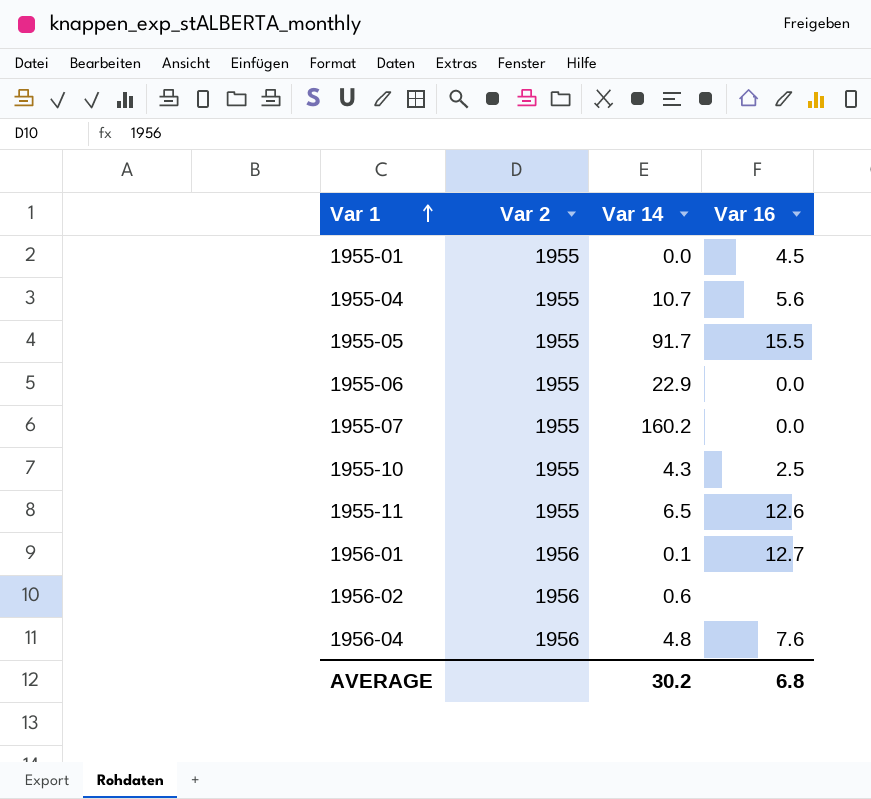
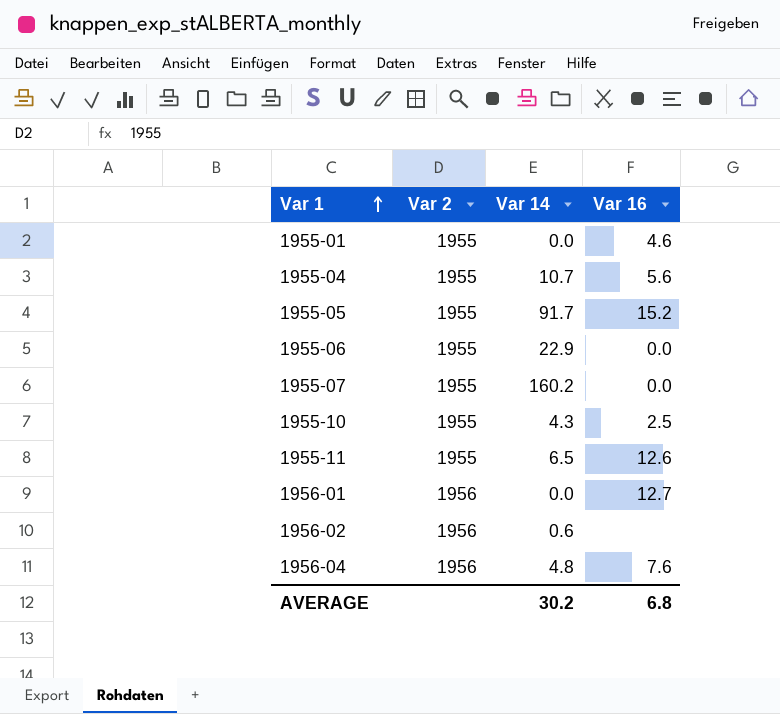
1955-01 | Var 16: 4.5 -> 4.6
1955-05 | Var 16: 15.5 -> 15.2
1956-01 | Var 14: 0.1 -> 0.0

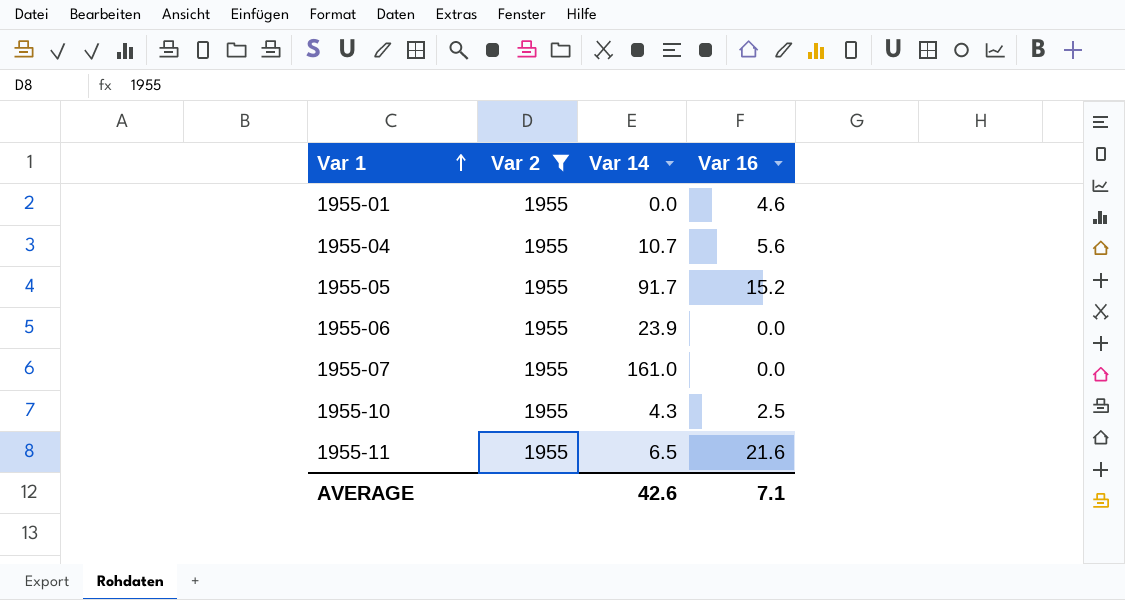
filter: none -> Var 2 = 1955
1955-06 | Var 14: 22.9 -> 23.9
1955-07 | Var 14: 160.2 -> 161.0
1955-11 | Var 16: 12.6 -> 21.6
AVERAGE | Var 14: 30.2 -> 42.6
AVERAGE | Var 16: 6.8 -> 7.1

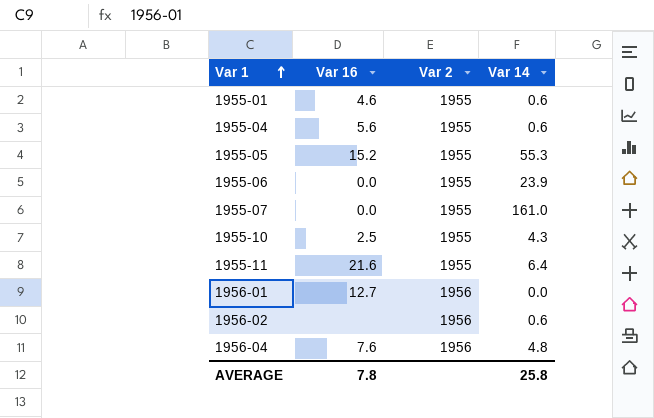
filter: Var 2 = 1955 -> none
column Var 16 | position: 4 -> 2
1955-01 | Var 14: 0.0 -> 0.6
1955-04 | Var 14: 10.7 -> 0.6
1955-05 | Var 14: 91.7 -> 55.3
1955-11 | Var 14: 6.5 -> 6.4
AVERAGE | Var 16: 7.1 -> 7.8
AVERAGE | Var 14: 42.6 -> 25.8

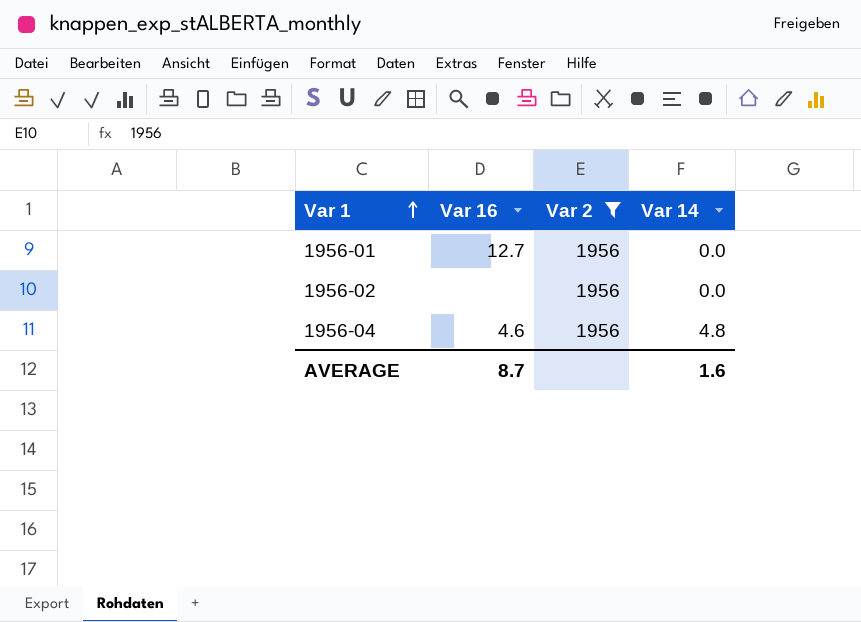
filter: none -> Var 2 = 1956
1956-02 | Var 14: 0.6 -> 0.0
1956-04 | Var 16: 7.6 -> 4.6
AVERAGE | Var 16: 7.8 -> 8.7
AVERAGE | Var 14: 25.8 -> 1.6

